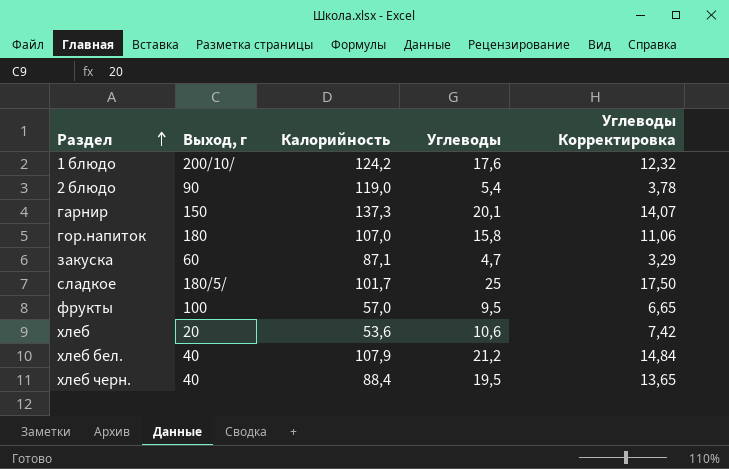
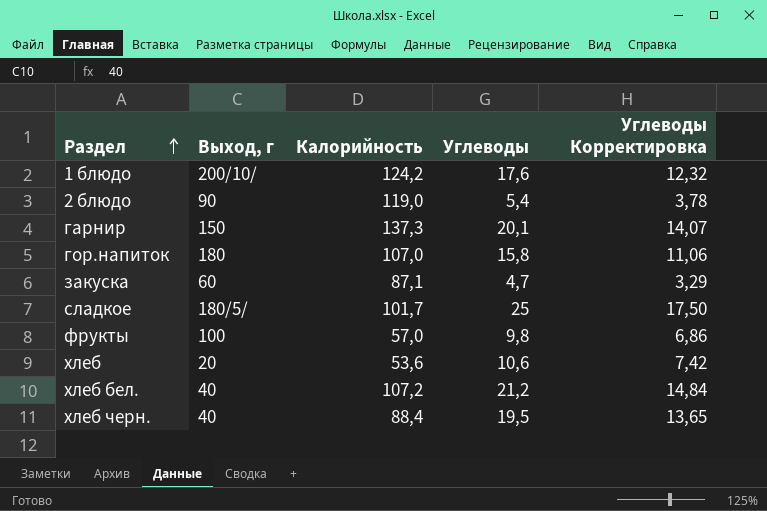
фрукты | Углеводы: 9,5 -> 9,8
фрукты | Углеводы Корректировка: 6,65 -> 6,86
хлеб бел. | Калорийность: 107,9 -> 107,2

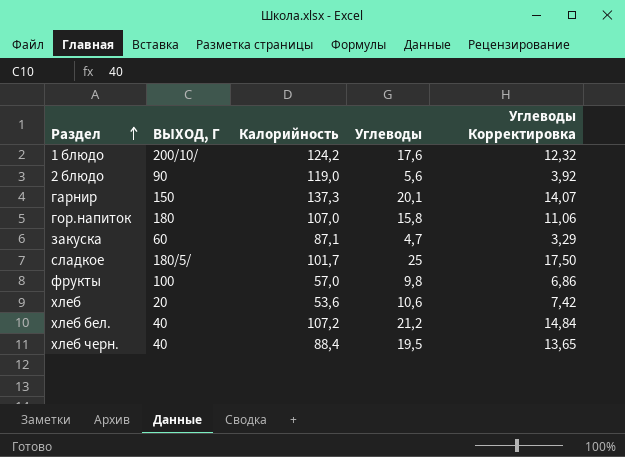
column name: Выход, г -> ВЫХОД, Г
2 блюдо | Углеводы: 5,4 -> 5,6
2 блюдо | Углеводы Корректировка: 3,78 -> 3,92

